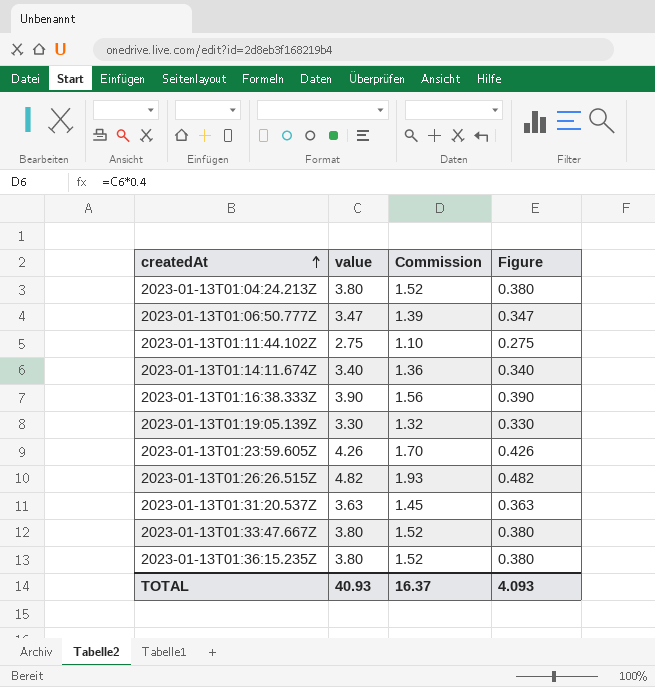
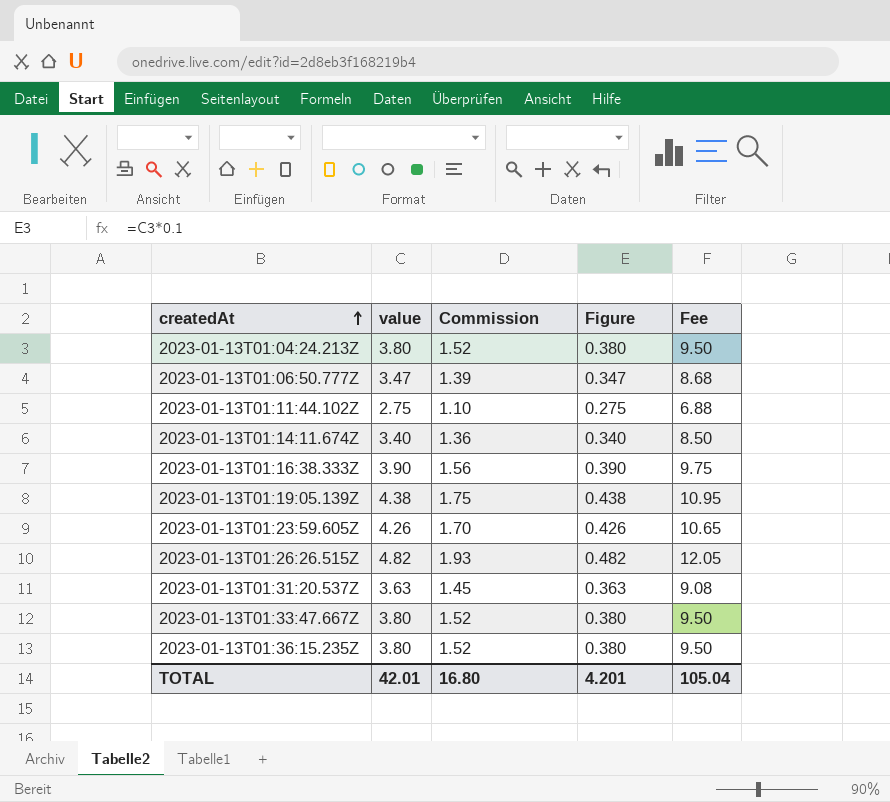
column Fee | formula: none -> [value] * 2.5
2023-01-13T01:19:05.139Z | value: 3.30 -> 4.38
2023-01-13T01:19:05.139Z | Commission: 1.32 -> 1.75
2023-01-13T01:19:05.139Z | Figure: 0.330 -> 0.438
TOTAL | value: 40.93 -> 42.01
TOTAL | Commission: 16.37 -> 16.80
TOTAL | Figure: 4.093 -> 4.201

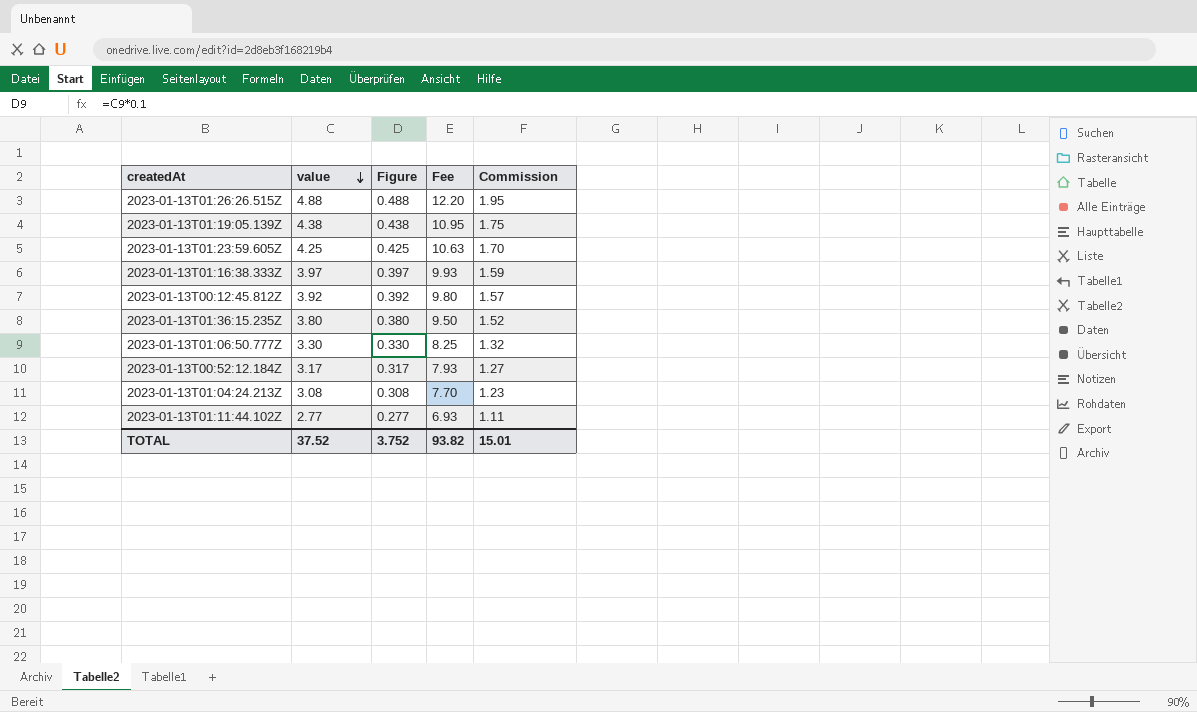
row order: createdAt ascending -> value descending
column Commission | position: 3 -> 5
row 2023-01-13T01:14:11.674Z: 3.40 | 1.36 | 0.340 | 8.50 -> none
row 2023-01-13T01:31:20.537Z: 3.63 | 1.45 | 0.363 | 9.08 -> none
row 2023-01-13T01:33:47.667Z: 3.80 | 1.52 | 0.380 | 9.50 -> none
2023-01-13T01:26:26.515Z | value: 4.82 -> 4.88
2023-01-13T01:26:26.515Z | Figure: 0.482 -> 0.488
2023-01-13T01:26:26.515Z | Fee: 12.05 -> 12.20
2023-01-13T01:26:26.515Z | Commission: 1.93 -> 1.95
2023-01-13T01:23:59.605Z | value: 4.26 -> 4.25
2023-01-13T01:23:59.605Z | Figure: 0.426 -> 0.425
2023-01-13T01:23:59.605Z | Fee: 10.65 -> 10.63
2023-01-13T01:16:38.333Z | value: 3.90 -> 3.97
2023-01-13T01:16:38.333Z | Figure: 0.390 -> 0.397
2023-01-13T01:16:38.333Z | Fee: 9.75 -> 9.93
2023-01-13T01:16:38.333Z | Commission: 1.56 -> 1.59
row 2023-01-13T00:12:45.812Z: none -> 3.92 | 0.392 | 9.80 | 1.57
2023-01-13T01:06:50.777Z | value: 3.47 -> 3.30
2023-01-13T01:06:50.777Z | Figure: 0.347 -> 0.330
2023-01-13T01:06:50.777Z | Fee: 8.68 -> 8.25
2023-01-13T01:06:50.777Z | Commission: 1.39 -> 1.32
row 2023-01-13T00:52:12.184Z: none -> 3.17 | 0.317 | 7.93 | 1.27
2023-01-13T01:04:24.213Z | value: 3.80 -> 3.08
2023-01-13T01:04:24.213Z | Figure: 0.380 -> 0.308
2023-01-13T01:04:24.213Z | Fee: 9.50 -> 7.70
2023-01-13T01:04:24.213Z | Commission: 1.52 -> 1.23
2023-01-13T01:11:44.102Z | value: 2.75 -> 2.77
2023-01-13T01:11:44.102Z | Figure: 0.275 -> 0.277
2023-01-13T01:11:44.102Z | Fee: 6.88 -> 6.93
2023-01-13T01:11:44.102Z | Commission: 1.10 -> 1.11
TOTAL | value: 42.01 -> 37.52
TOTAL | Figure: 4.201 -> 3.752
TOTAL | Fee: 105.04 -> 93.82
TOTAL | Commission: 16.80 -> 15.01

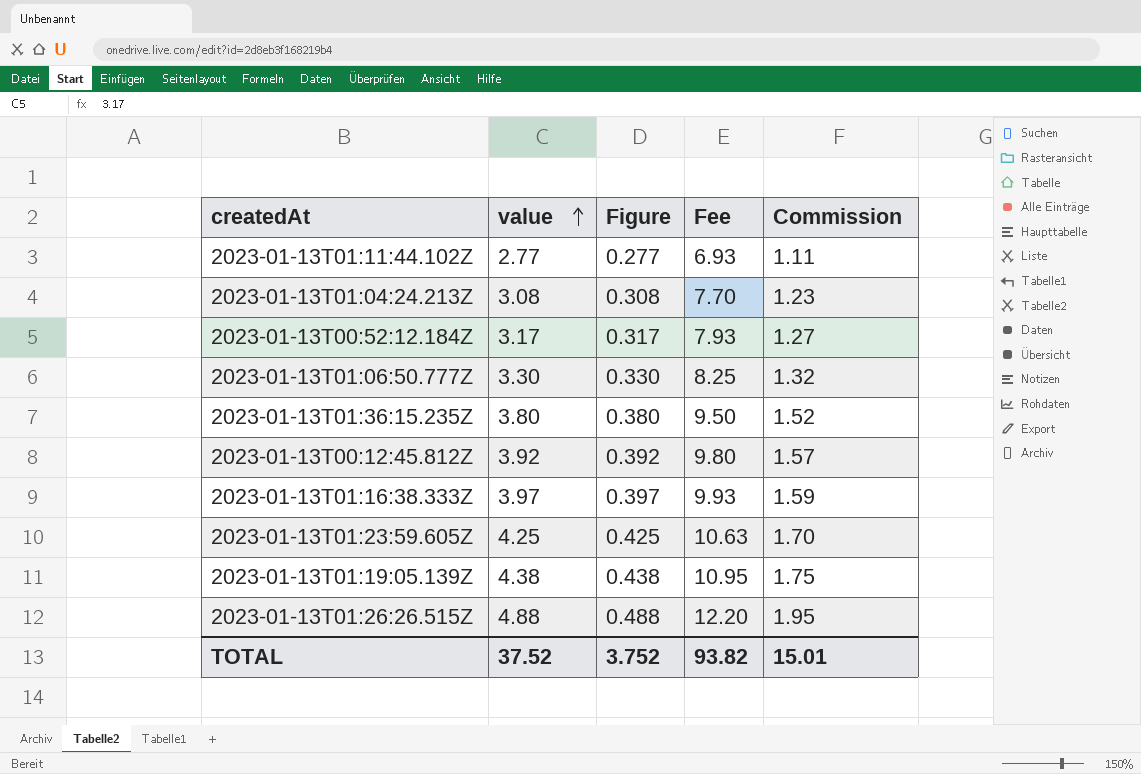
row order: value descending -> value ascending

